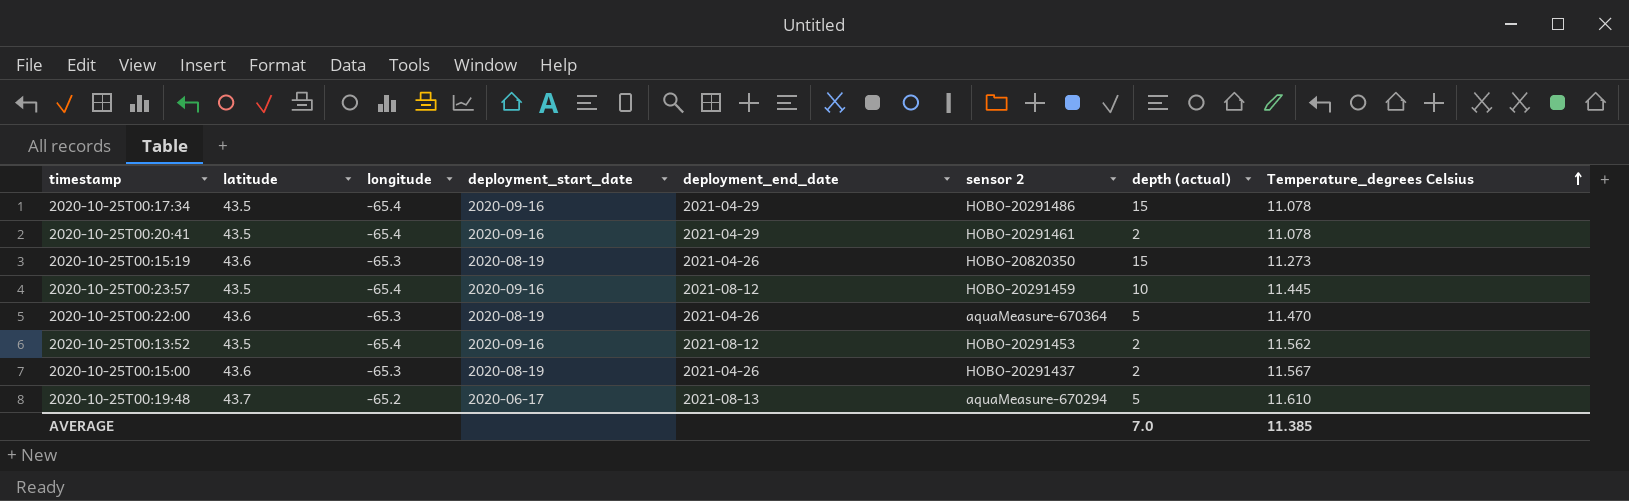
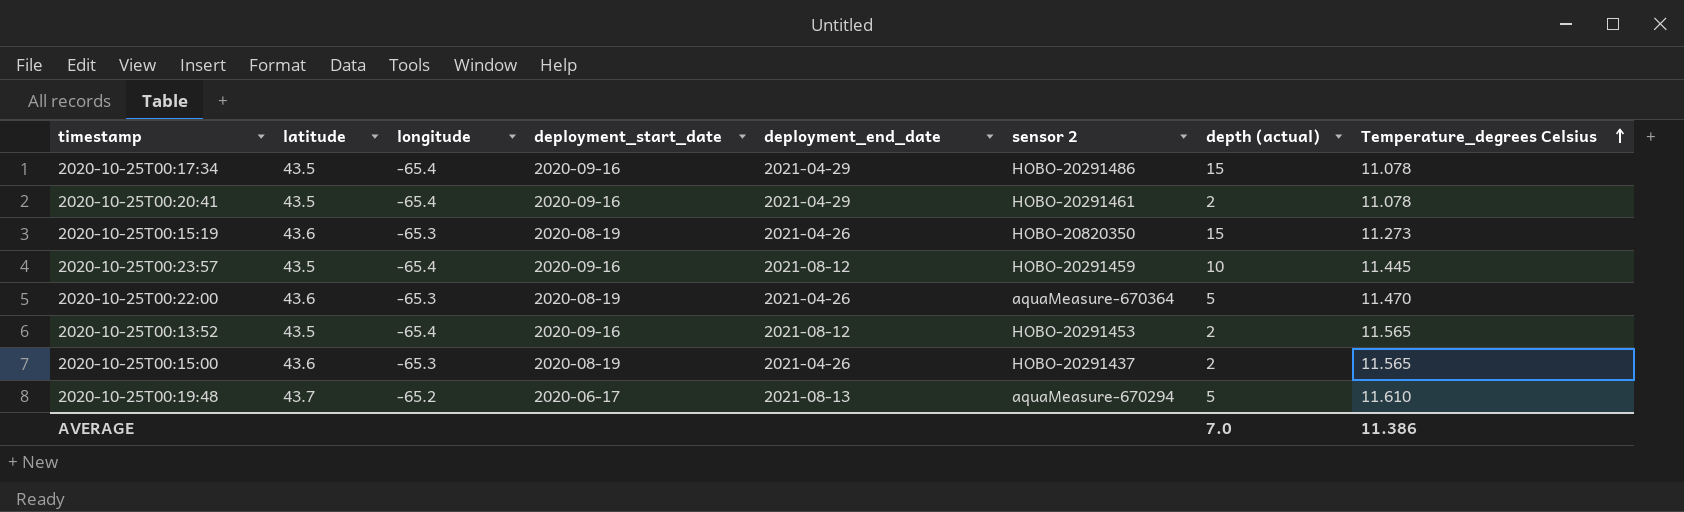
2020-10-25T00:13:52 | Temperature_degrees Celsius: 11.562 -> 11.565
2020-10-25T00:15:00 | Temperature_degrees Celsius: 11.567 -> 11.565
AVERAGE | Temperature_degrees Celsius: 11.385 -> 11.386

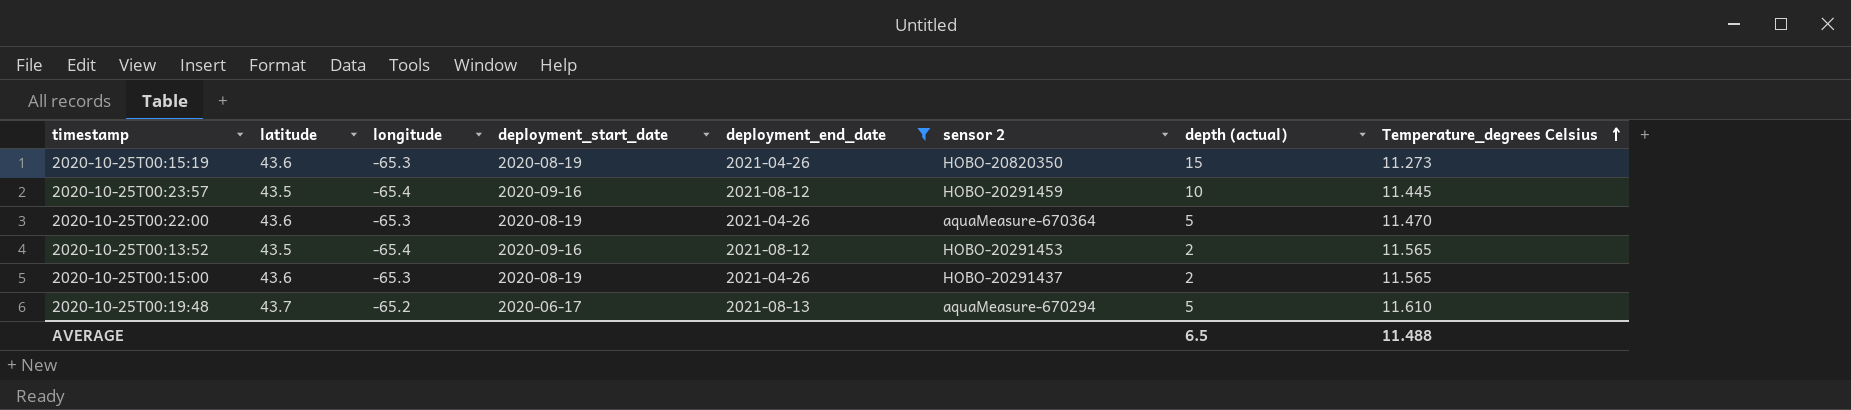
filter: none -> deployment_end_date != 2021-04-29
AVERAGE | depth (actual): 7.0 -> 6.5
AVERAGE | Temperature_degrees Celsius: 11.386 -> 11.488

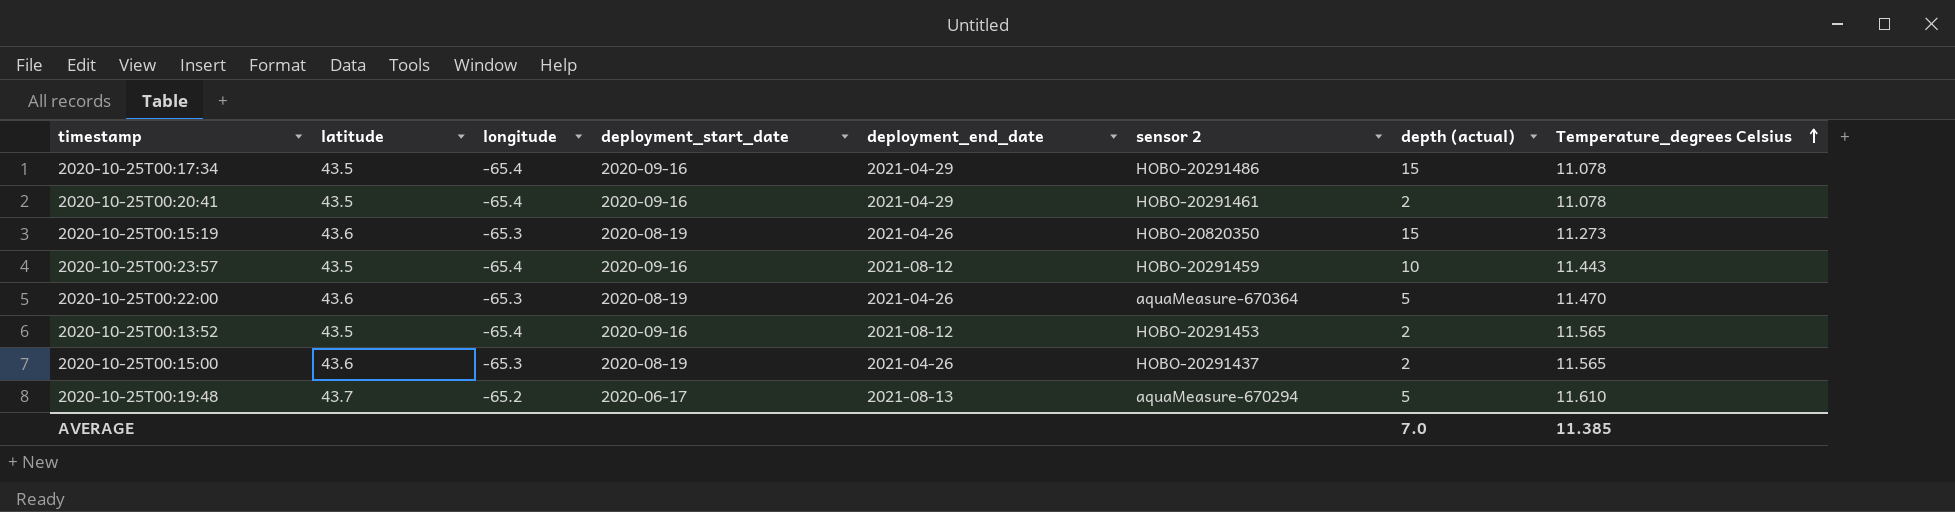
filter: deployment_end_date != 2021-04-29 -> none
2020-10-25T00:23:57 | Temperature_degrees Celsius: 11.445 -> 11.443
AVERAGE | depth (actual): 6.5 -> 7.0
AVERAGE | Temperature_degrees Celsius: 11.488 -> 11.385

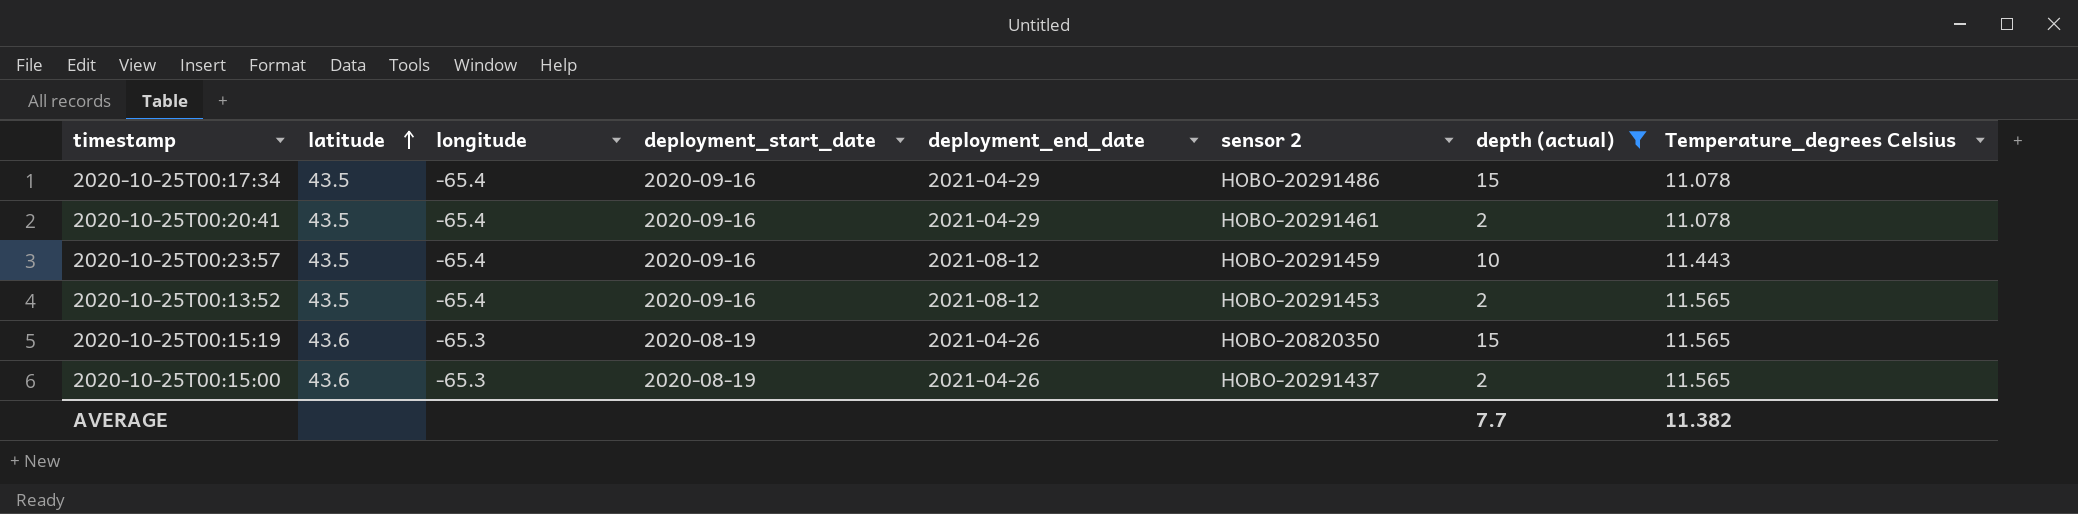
filter: none -> depth (actual) != 5
row order: Temperature_degrees Celsius ascending -> latitude ascending
2020-10-25T00:15:19 | Temperature_degrees Celsius: 11.273 -> 11.565
AVERAGE | depth (actual): 7.0 -> 7.7
AVERAGE | Temperature_degrees Celsius: 11.385 -> 11.382

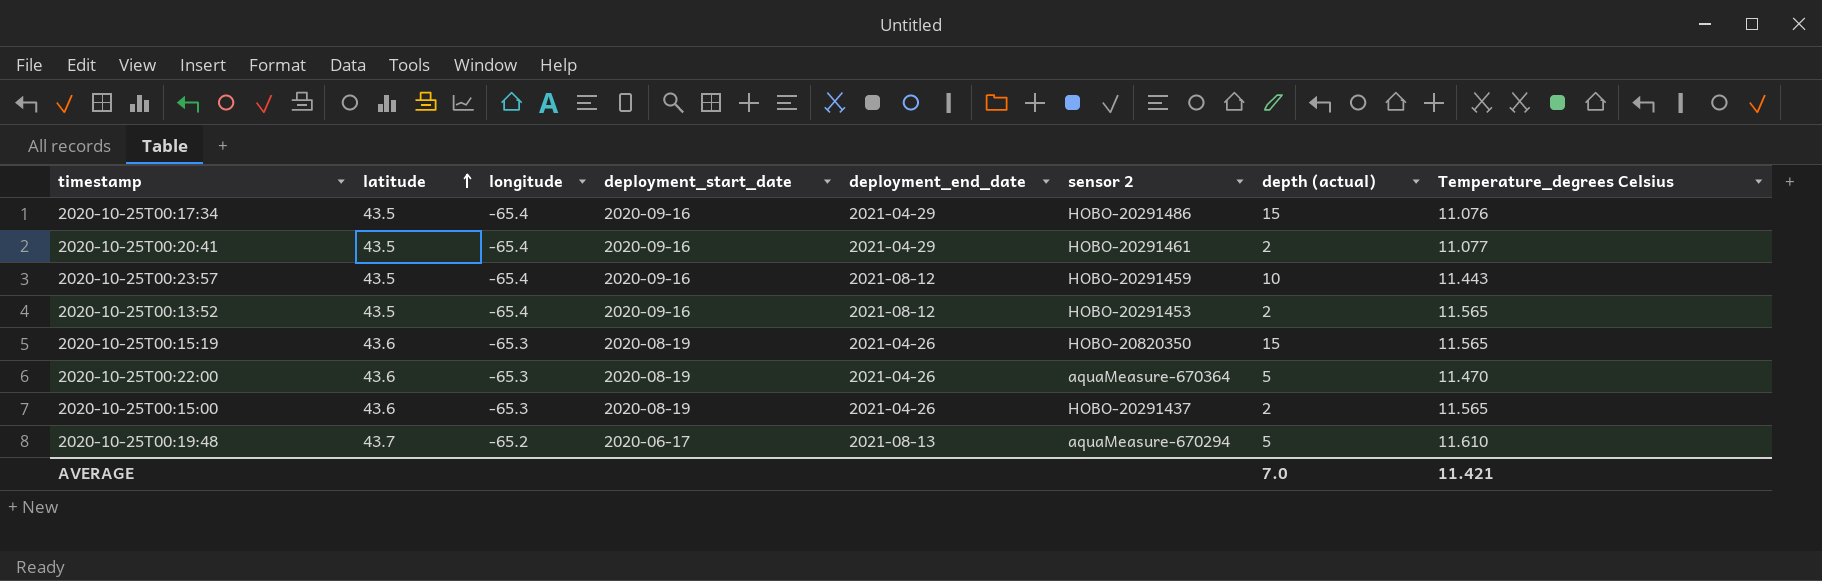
filter: depth (actual) != 5 -> none
2020-10-25T00:17:34 | Temperature_degrees Celsius: 11.078 -> 11.076
2020-10-25T00:20:41 | Temperature_degrees Celsius: 11.078 -> 11.077
AVERAGE | depth (actual): 7.7 -> 7.0
AVERAGE | Temperature_degrees Celsius: 11.382 -> 11.421

